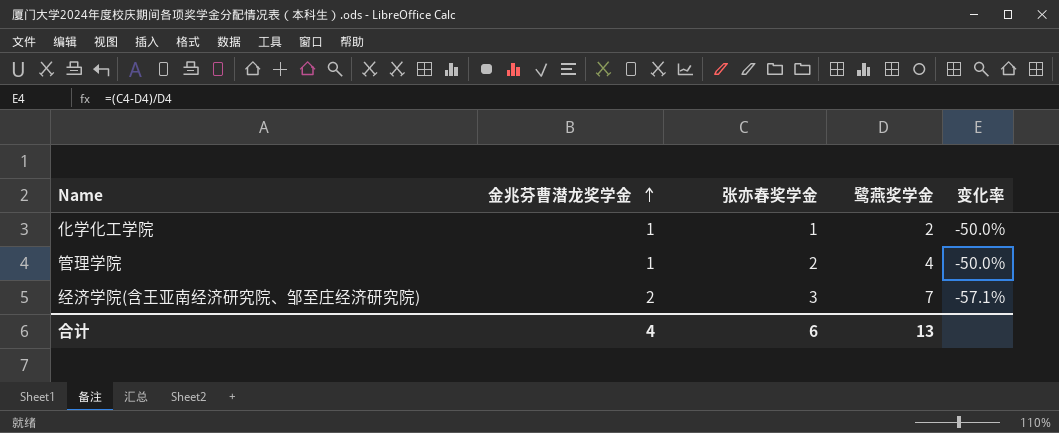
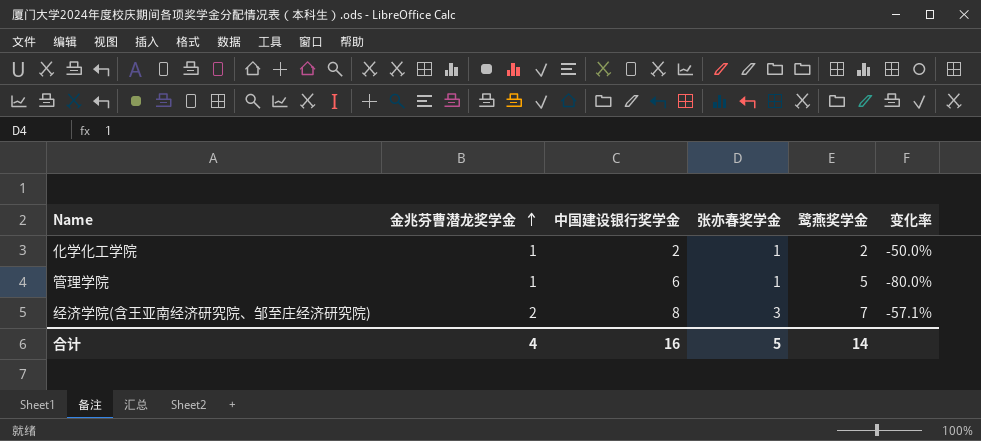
column 中国建设银行奖学金 | position: none -> 3
管理学院 | 张亦春奖学金: 2 -> 1
管理学院 | 鹭燕奖学金: 4 -> 5
管理学院 | 变化率: -50.0% -> -80.0%
合计 | 张亦春奖学金: 6 -> 5
合计 | 鹭燕奖学金: 13 -> 14

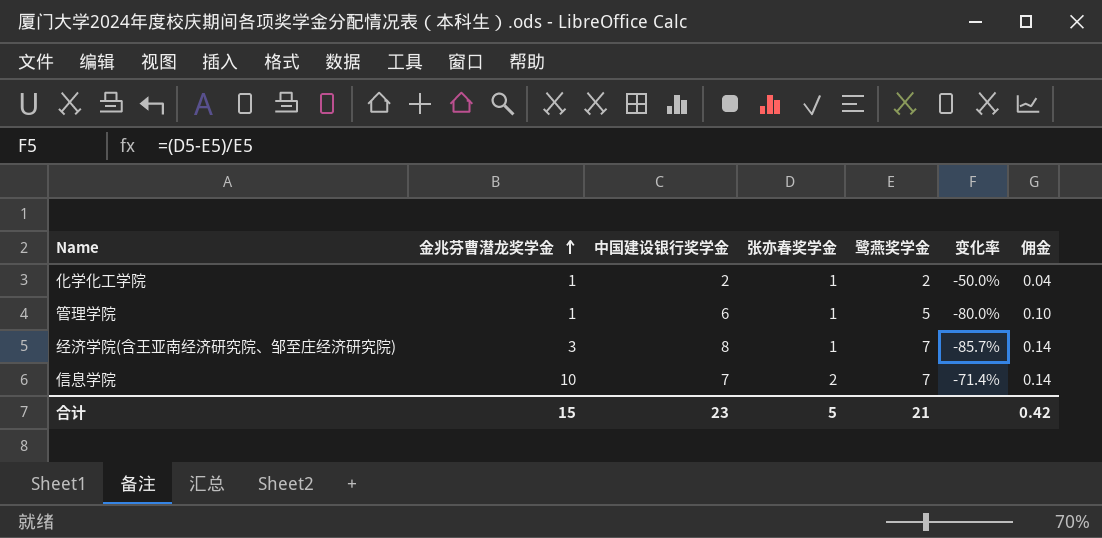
column 佣金 | formula: none -> [鹭燕奖学金] * 0.02
经济学院(含王亚南经济研究院、邹至庄经济研究院) | 金兆芬曹潜龙奖学金: 2 -> 3
经济学院(含王亚南经济研究院、邹至庄经济研究院) | 张亦春奖学金: 3 -> 1
经济学院(含王亚南经济研究院、邹至庄经济研究院) | 变化率: -57.1% -> -85.7%
row 信息学院: none -> 10 | 7 | 2 | 7 | -71.4% | 0.14
合计 | 金兆芬曹潜龙奖学金: 4 -> 15
合计 | 中国建设银行奖学金: 16 -> 23
合计 | 鹭燕奖学金: 14 -> 21

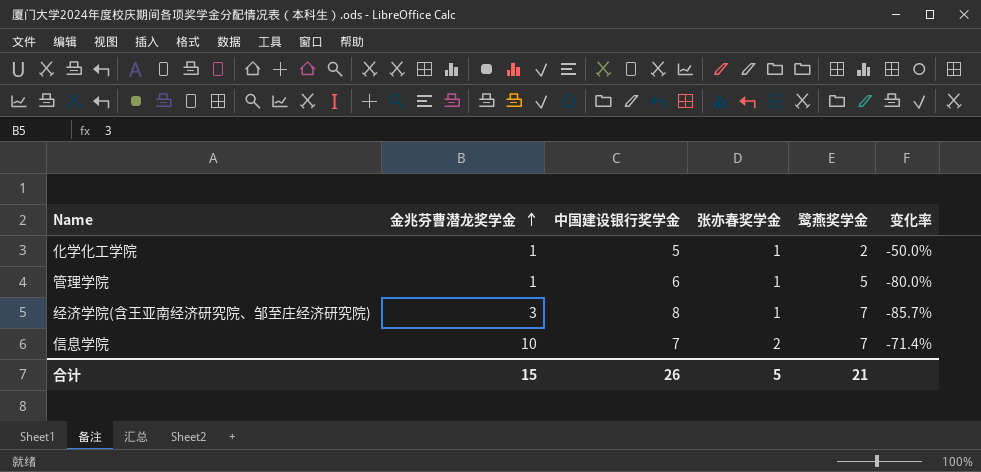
column 佣金 | formula: [鹭燕奖学金] * 0.02 -> none
化学化工学院 | 中国建设银行奖学金: 2 -> 5
合计 | 中国建设银行奖学金: 23 -> 26

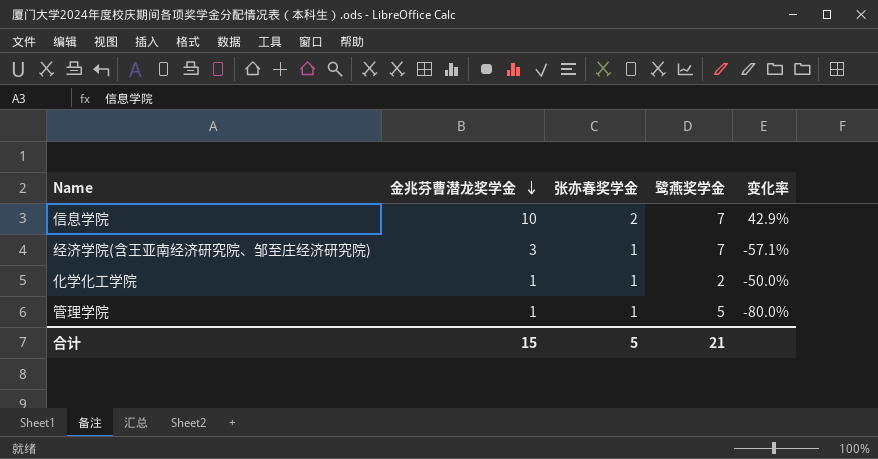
row order: 金兆芬曹潜龙奖学金 ascending -> 金兆芬曹潜龙奖学金 descending
column 中国建设银行奖学金 | position: 3 -> none
column 变化率 | formula: ([张亦春奖学金] - [鹭燕奖学金]) / [鹭燕奖学金] -> ([金兆芬曹潜龙奖学金] - [鹭燕奖学金]) / [鹭燕奖学金]

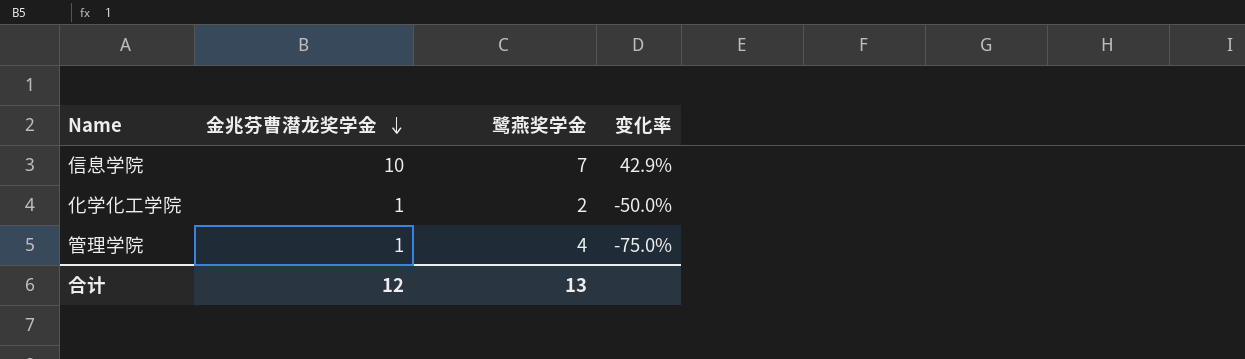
column 张亦春奖学金 | position: 3 -> none
row 经济学院(含王亚南经济研究院、邹至庄经济研究院): 3 | 1 | 7 | -57.1% -> none
管理学院 | 鹭燕奖学金: 5 -> 4
管理学院 | 变化率: -80.0% -> -75.0%
合计 | 金兆芬曹潜龙奖学金: 15 -> 12
合计 | 鹭燕奖学金: 21 -> 13

